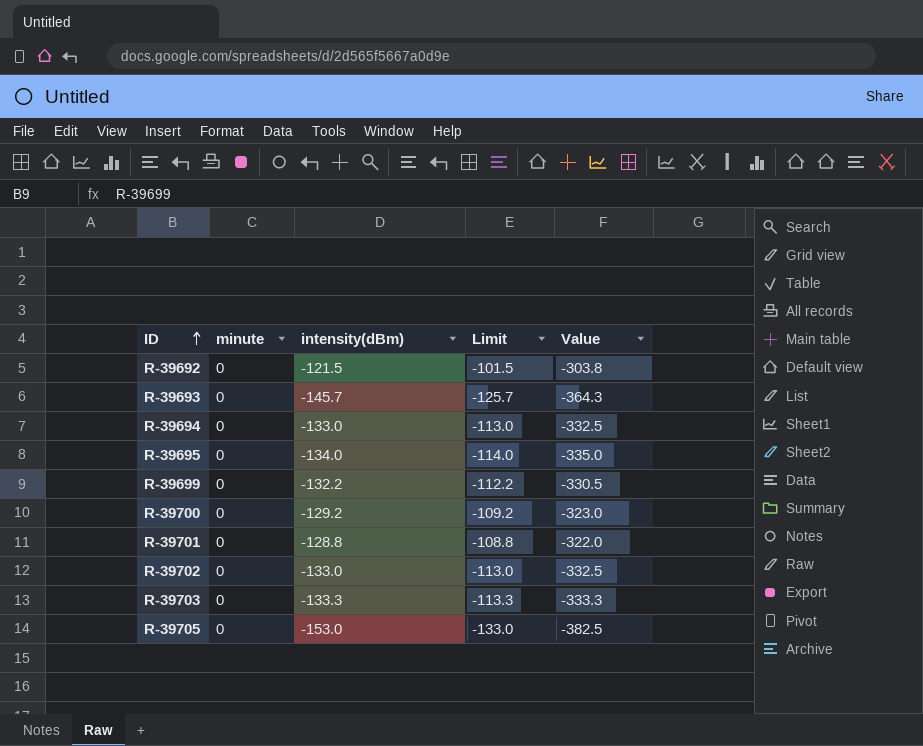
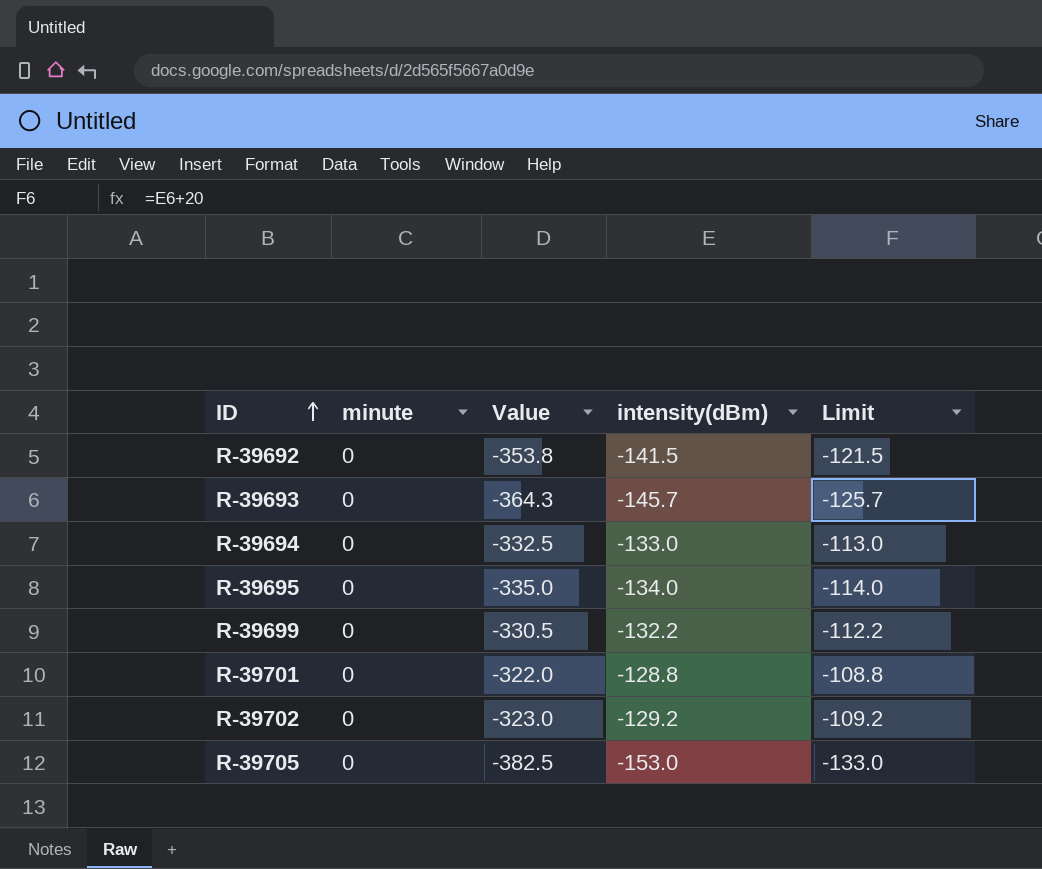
column Value | position: 5 -> 3
row R-39700: 0 | -129.2 | -109.2 | -323.0 -> none
row R-39703: 0 | -133.3 | -113.3 | -333.3 -> none
R-39692 | Value: -303.8 -> -353.8
R-39692 | intensity(dBm): -121.5 -> -141.5
R-39692 | Limit: -101.5 -> -121.5
R-39702 | Value: -332.5 -> -323.0
R-39702 | intensity(dBm): -133.0 -> -129.2
R-39702 | Limit: -113.0 -> -109.2

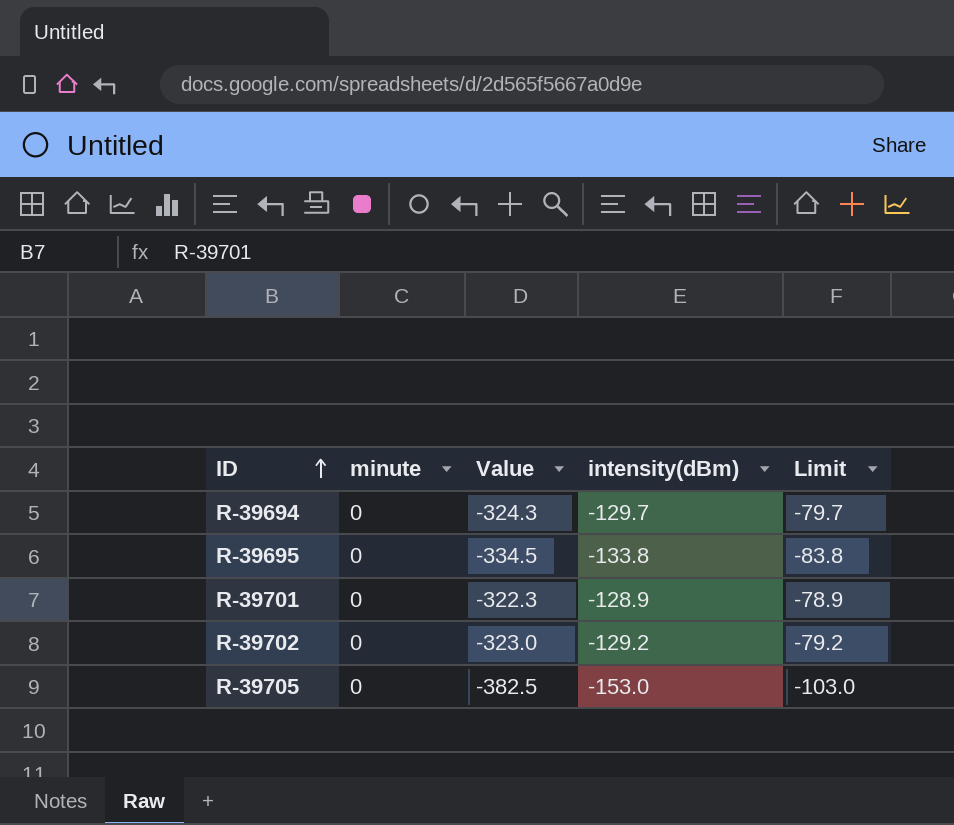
column Limit | formula: [intensity(dBm)] + 20 -> [intensity(dBm)] + 50
row R-39692: 0 | -353.8 | -141.5 | -121.5 -> none
row R-39693: 0 | -364.3 | -145.7 | -125.7 -> none
row R-39699: 0 | -330.5 | -132.2 | -112.2 -> none
R-39694 | Value: -332.5 -> -324.3
R-39694 | intensity(dBm): -133.0 -> -129.7
R-39695 | Value: -335.0 -> -334.5
R-39695 | intensity(dBm): -134.0 -> -133.8
R-39701 | Value: -322.0 -> -322.3
R-39701 | intensity(dBm): -128.8 -> -128.9

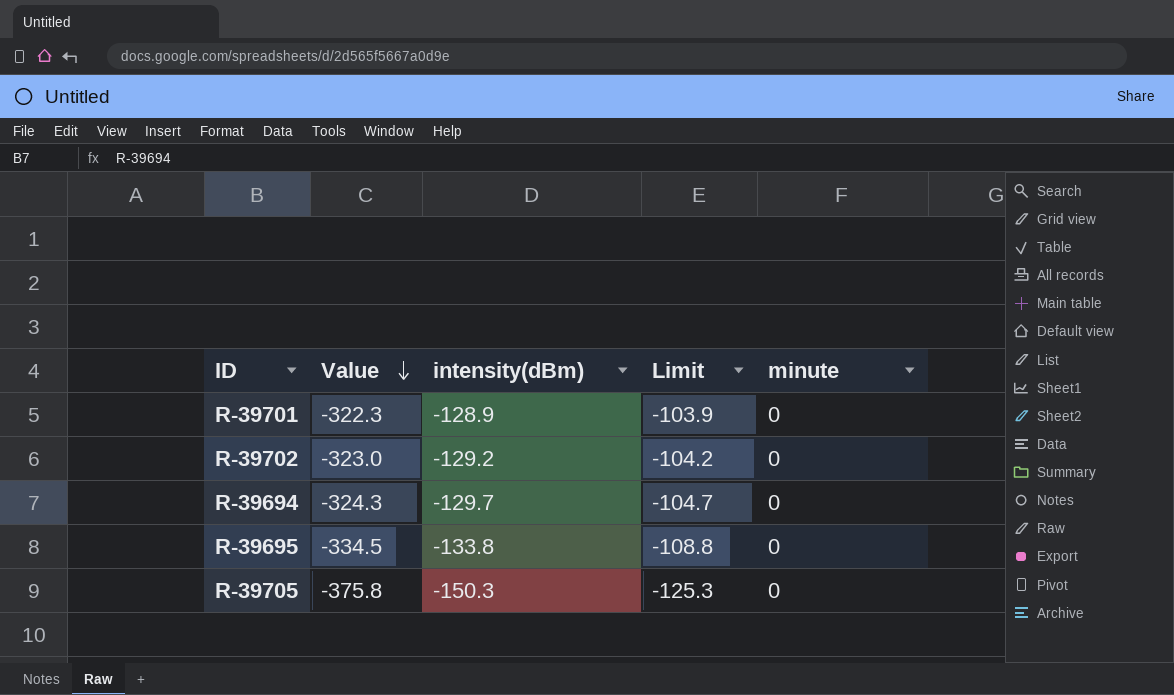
row order: ID ascending -> Value descending
column Limit | formula: [intensity(dBm)] + 50 -> [intensity(dBm)] + 25
column minute | position: 2 -> 5
R-39705 | Value: -382.5 -> -375.8
R-39705 | intensity(dBm): -153.0 -> -150.3

